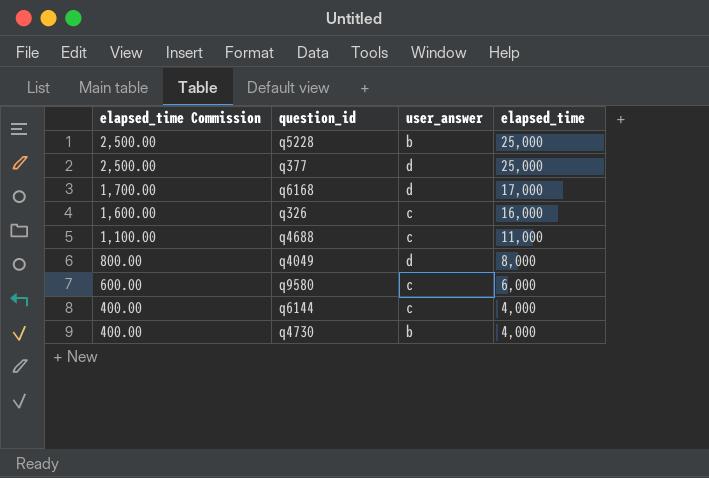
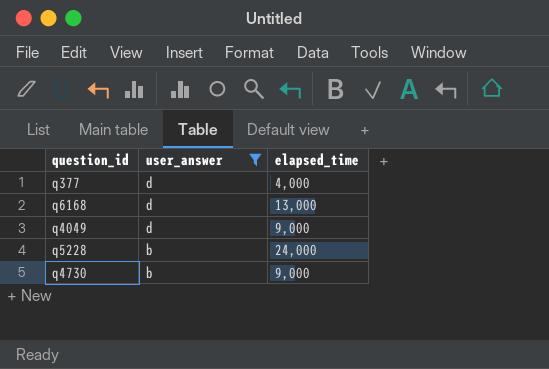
filter: none -> user_answer != c
row order: elapsed_time Commission descending -> user_answer descending
column elapsed_time Commission | formula: [elapsed_time] * 0.1 -> none
q377 | elapsed_time: 25,000 -> 4,000
q6168 | elapsed_time: 17,000 -> 13,000
q4049 | elapsed_time: 8,000 -> 9,000
q5228 | elapsed_time: 25,000 -> 24,000
q4730 | elapsed_time: 4,000 -> 9,000

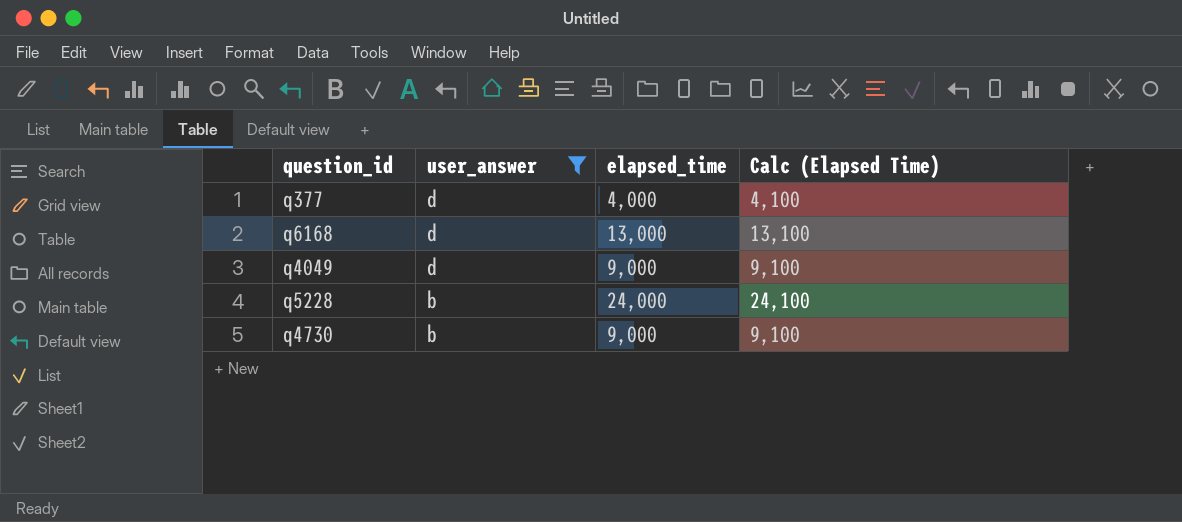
column Calc (Elapsed Time) | formula: none -> [elapsed_time] + 100

